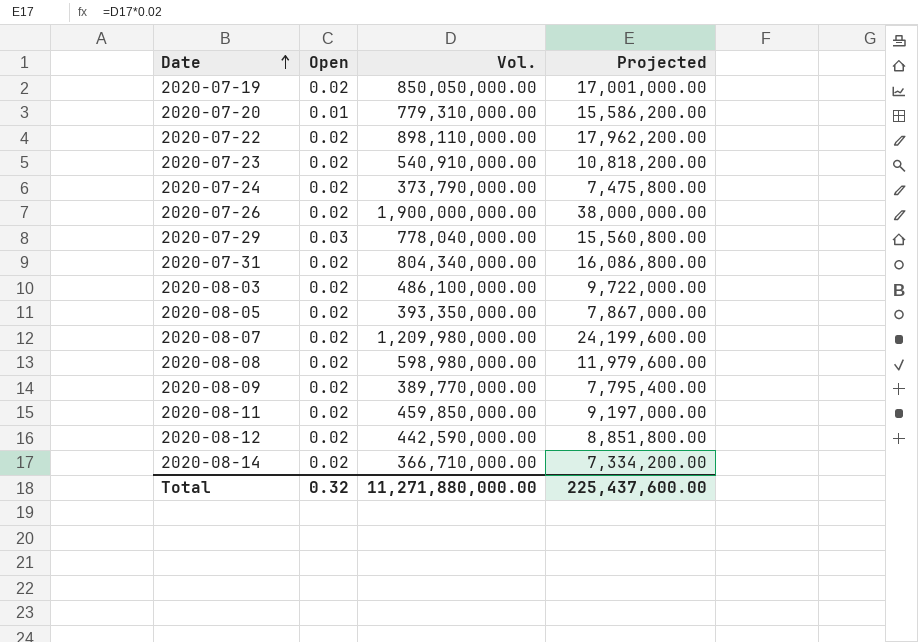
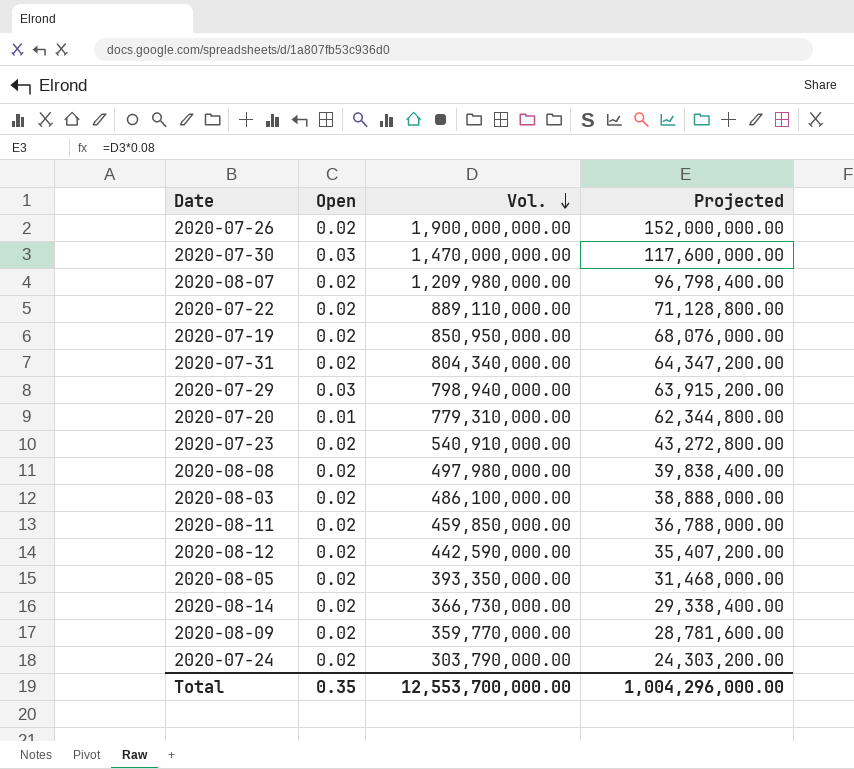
row order: Date ascending -> Vol. descending
column Projected | formula: [Vol.] * 0.02 -> [Vol.] * 0.08
row 2020-07-30: none -> 0.03 | 1,470,000,000.00 | 117,600,000.00
2020-07-22 | Vol.: 898,110,000.00 -> 889,110,000.00
2020-07-19 | Vol.: 850,050,000.00 -> 850,950,000.00
2020-07-29 | Vol.: 778,040,000.00 -> 798,940,000.00
2020-08-08 | Vol.: 598,980,000.00 -> 497,980,000.00
2020-08-14 | Vol.: 366,710,000.00 -> 366,730,000.00
2020-08-09 | Vol.: 389,770,000.00 -> 359,770,000.00
2020-07-24 | Vol.: 373,790,000.00 -> 303,790,000.00
Total | Open: 0.32 -> 0.35
Total | Vol.: 11,271,880,000.00 -> 12,553,700,000.00
Total | Projected: 225,437,600.00 -> 1,004,296,000.00

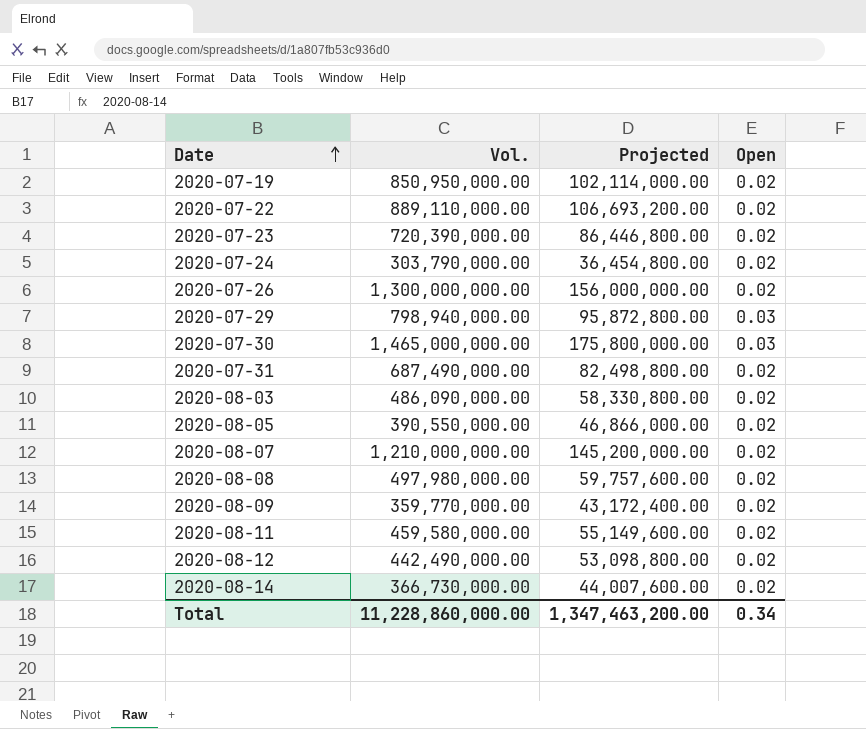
row order: Vol. descending -> Date ascending
column Projected | formula: [Vol.] * 0.08 -> [Vol.] * 0.12
column Open | position: 2 -> 4
row 2020-07-20: 0.01 | 779,310,000.00 | 62,344,800.00 -> none
2020-07-23 | Vol.: 540,910,000.00 -> 720,390,000.00
2020-07-26 | Vol.: 1,900,000,000.00 -> 1,300,000,000.00
2020-07-30 | Vol.: 1,470,000,000.00 -> 1,465,000,000.00
2020-07-31 | Vol.: 804,340,000.00 -> 687,490,000.00
2020-08-03 | Vol.: 486,100,000.00 -> 486,090,000.00
2020-08-05 | Vol.: 393,350,000.00 -> 390,550,000.00
2020-08-07 | Vol.: 1,209,980,000.00 -> 1,210,000,000.00
2020-08-11 | Vol.: 459,850,000.00 -> 459,580,000.00
2020-08-12 | Vol.: 442,590,000.00 -> 442,490,000.00
Total | Vol.: 12,553,700,000.00 -> 11,228,860,000.00
Total | Projected: 1,004,296,000.00 -> 1,347,463,200.00
Total | Open: 0.35 -> 0.34

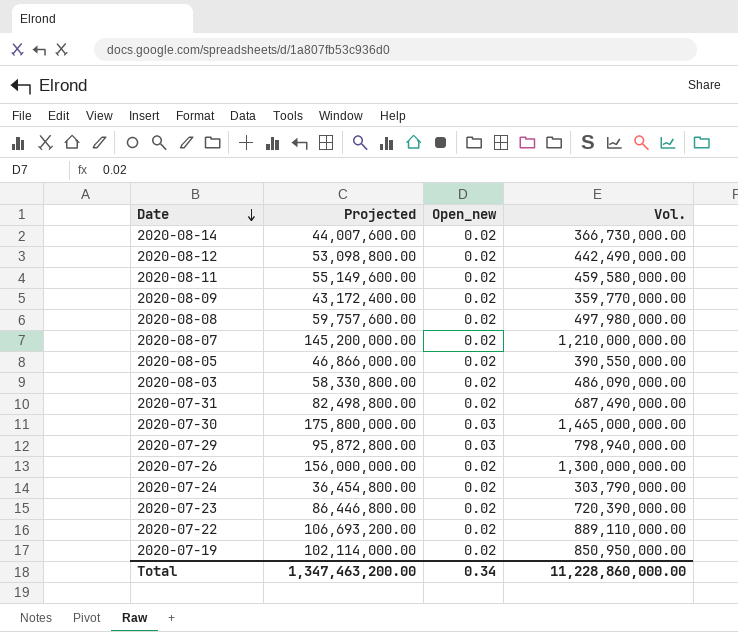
row order: Date ascending -> Date descending
column name: Open -> Open_new
column Vol. | position: 2 -> 4

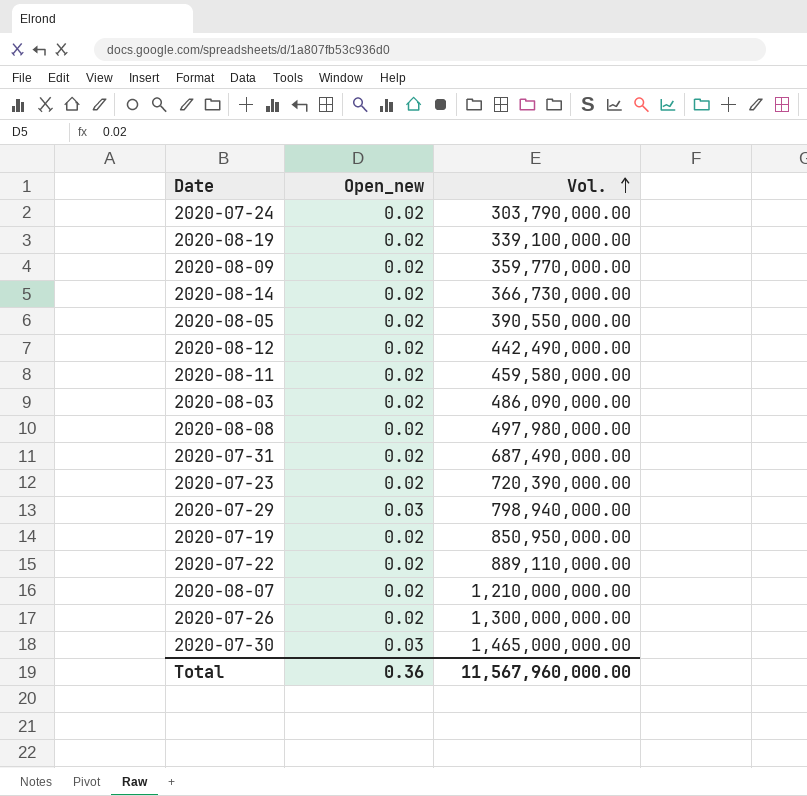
row order: Date descending -> Vol. ascending
column Projected | formula: [Vol.] * 0.12 -> none
row 2020-08-19: none -> 0.02 | 339,100,000.00
Total | Open_new: 0.34 -> 0.36
Total | Vol.: 11,228,860,000.00 -> 11,567,960,000.00

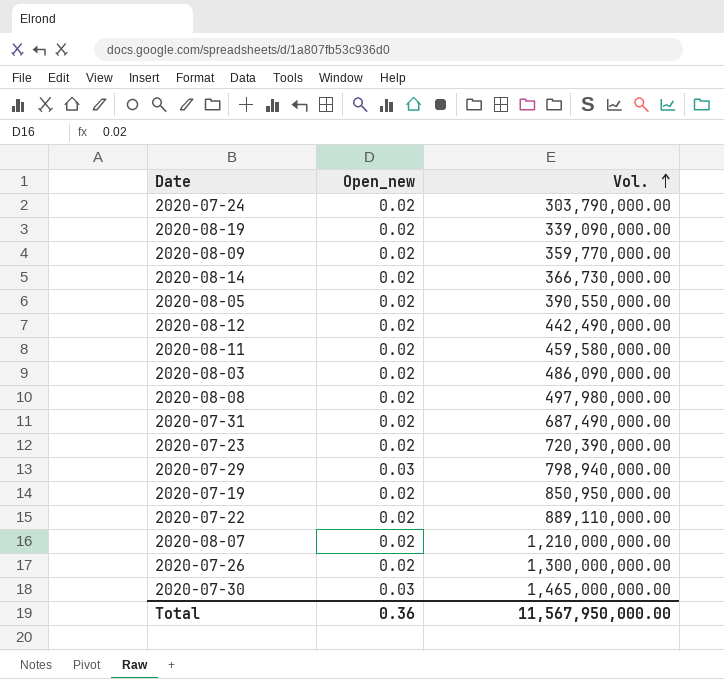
2020-08-19 | Vol.: 339,100,000.00 -> 339,090,000.00
Total | Vol.: 11,567,960,000.00 -> 11,567,950,000.00

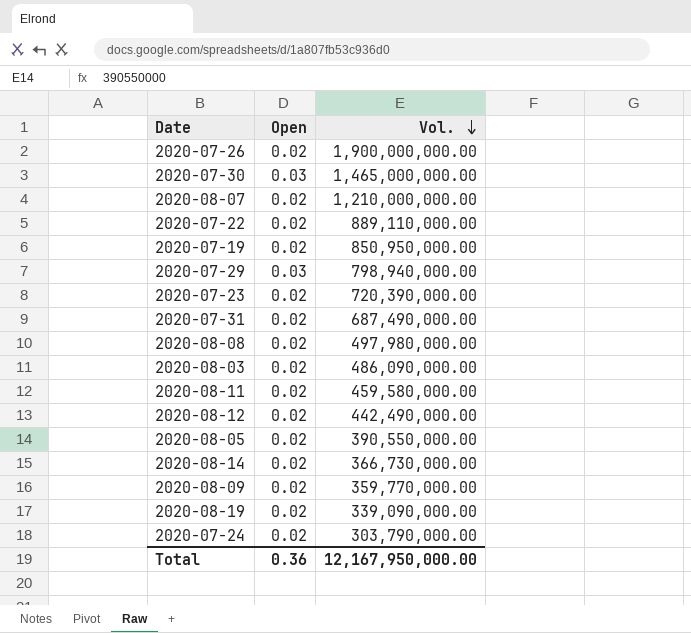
row order: Vol. ascending -> Vol. descending
column name: Open_new -> Open
2020-07-26 | Vol.: 1,300,000,000.00 -> 1,900,000,000.00
Total | Vol.: 11,567,950,000.00 -> 12,167,950,000.00

